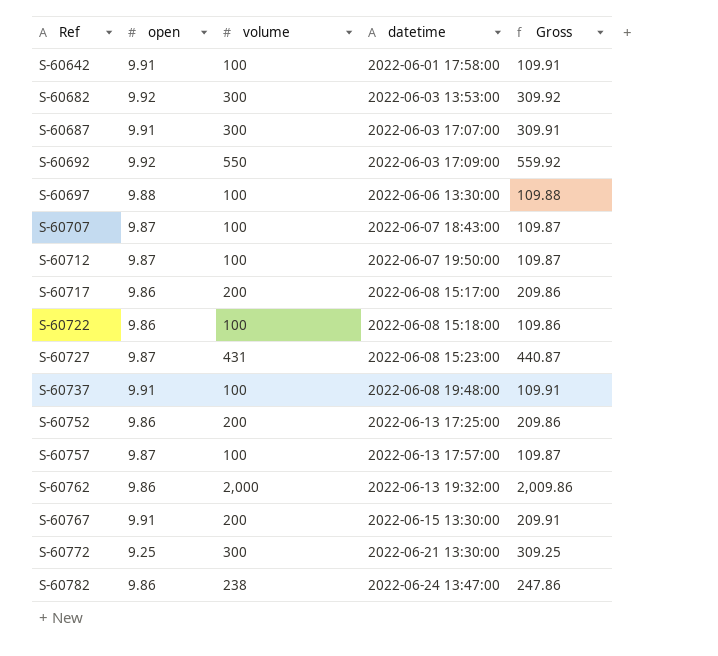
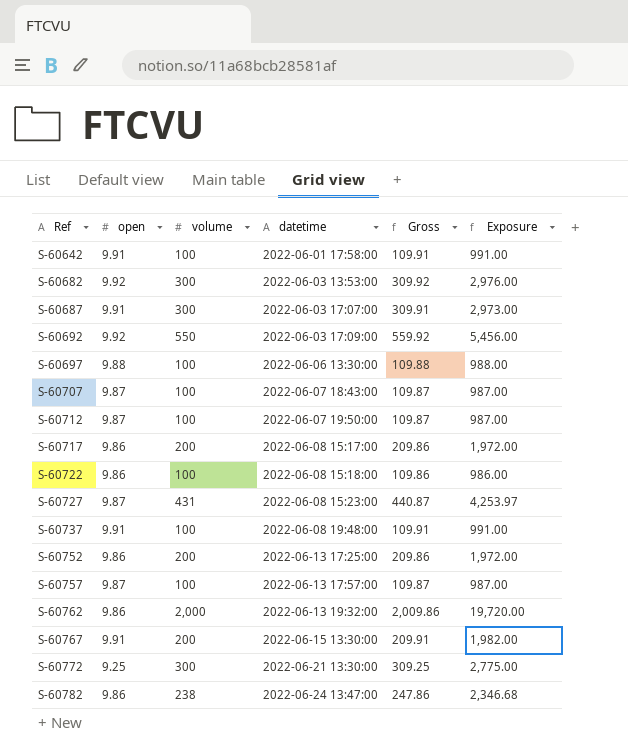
column Exposure | formula: none -> [open] * [volume]

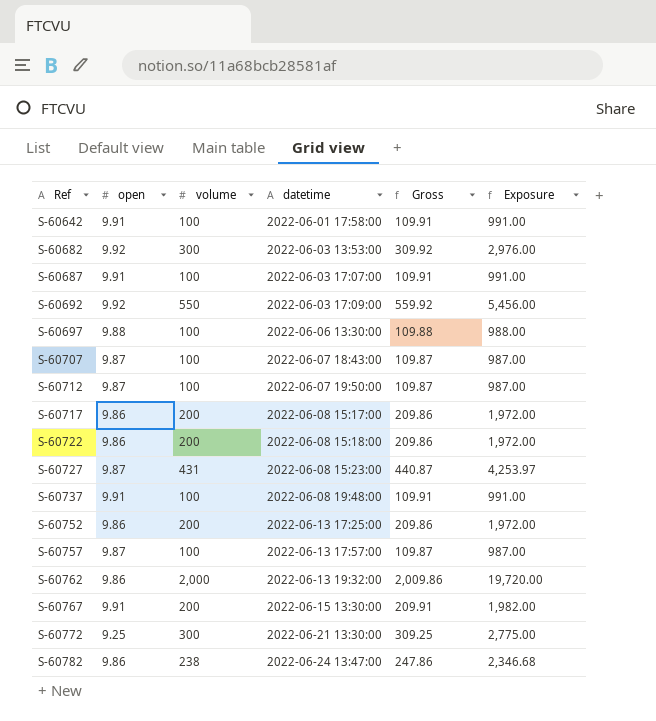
S-60687 | volume: 300 -> 100
S-60687 | Gross: 309.91 -> 109.91
S-60687 | Exposure: 2,973.00 -> 991.00
S-60722 | volume: 100 -> 200
S-60722 | Gross: 109.86 -> 209.86
S-60722 | Exposure: 986.00 -> 1,972.00

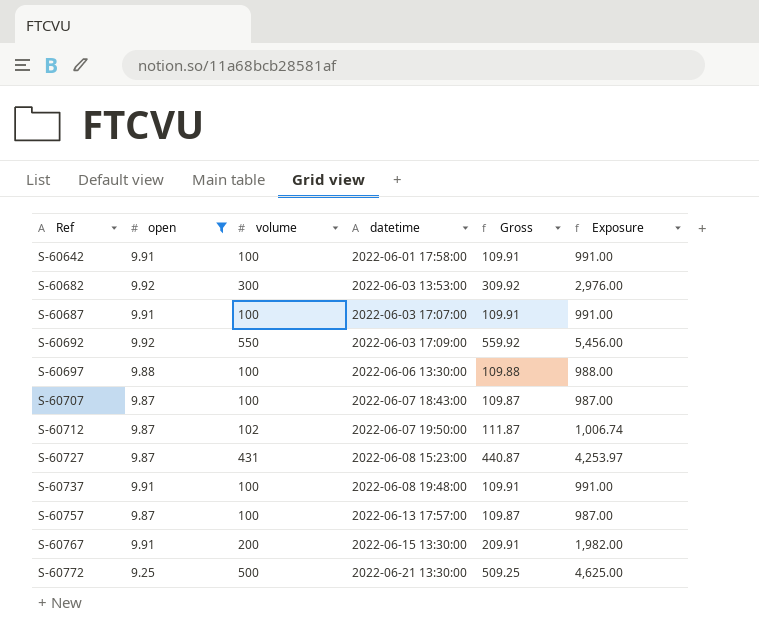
filter: none -> open != 9.86
S-60712 | volume: 100 -> 102
S-60712 | Gross: 109.87 -> 111.87
S-60712 | Exposure: 987.00 -> 1,006.74
S-60772 | volume: 300 -> 500
S-60772 | Gross: 309.25 -> 509.25
S-60772 | Exposure: 2,775.00 -> 4,625.00

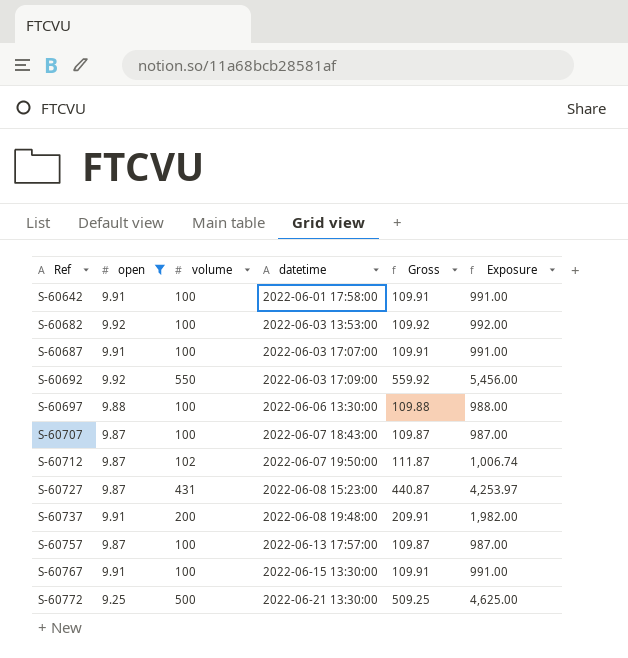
S-60682 | volume: 300 -> 100
S-60682 | Gross: 309.92 -> 109.92
S-60682 | Exposure: 2,976.00 -> 992.00
S-60737 | volume: 100 -> 200
S-60737 | Gross: 109.91 -> 209.91
S-60737 | Exposure: 991.00 -> 1,982.00
S-60767 | volume: 200 -> 100
S-60767 | Gross: 209.91 -> 109.91
S-60767 | Exposure: 1,982.00 -> 991.00

